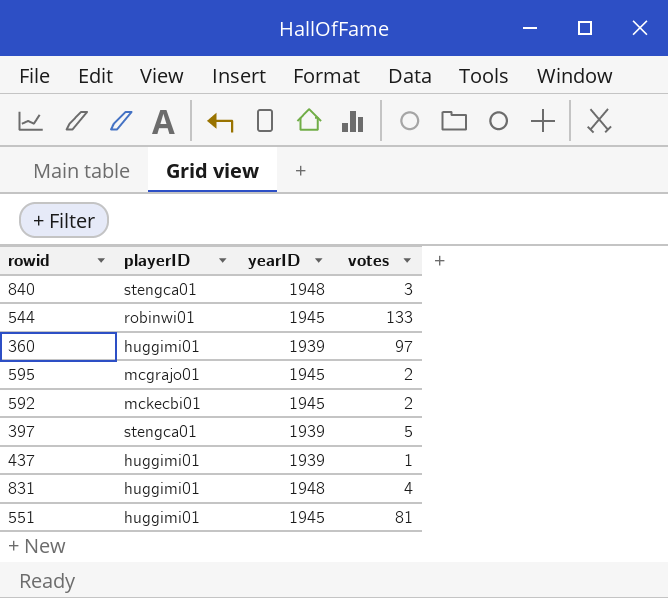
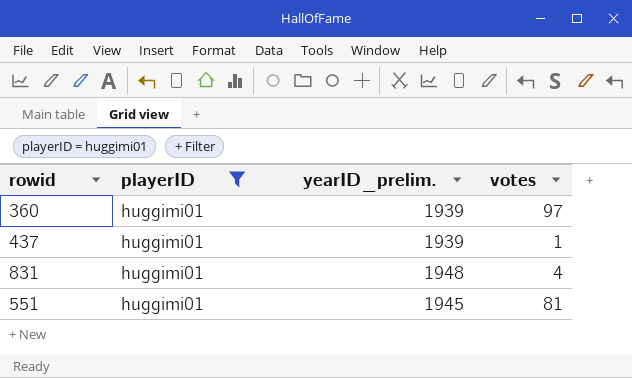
filter: none -> playerID = huggimi01
column name: yearID -> yearID_prelim.

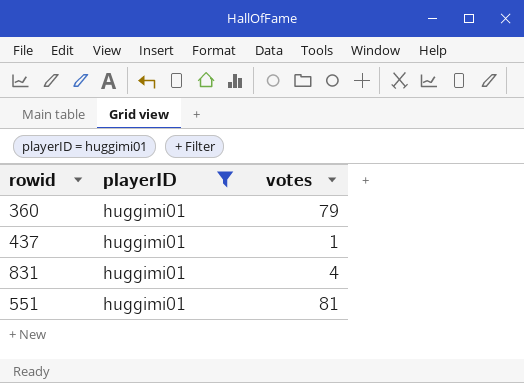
column yearID_prelim. | position: 3 -> none
360 | votes: 97 -> 79

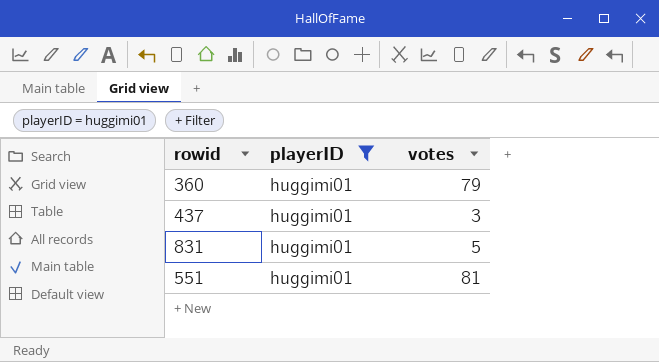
437 | votes: 1 -> 3
831 | votes: 4 -> 5

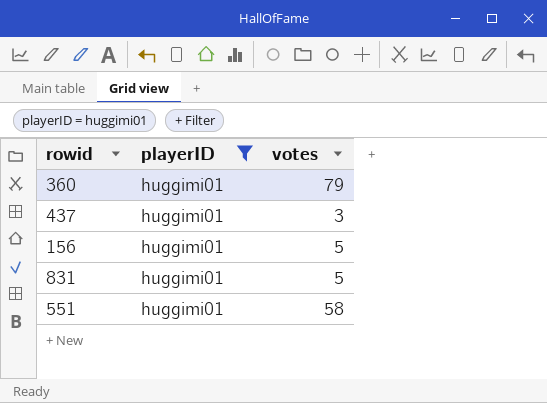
row 156: none -> huggimi01 | 5
551 | votes: 81 -> 58

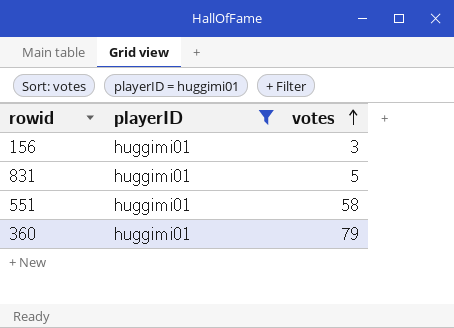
row order: none -> votes ascending
row 437: huggimi01 | 3 -> none
156 | votes: 5 -> 3

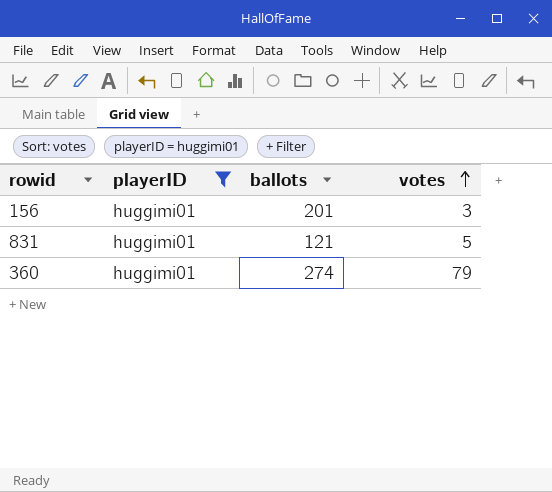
column ballots | position: none -> 3
row 551: huggimi01 | 58 -> none

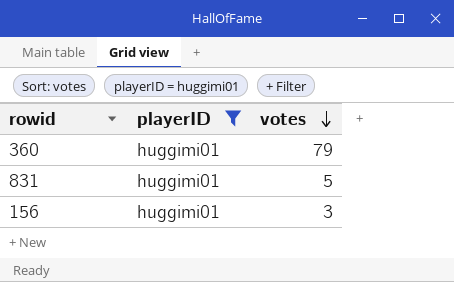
row order: votes ascending -> votes descending
column ballots | position: 3 -> none

